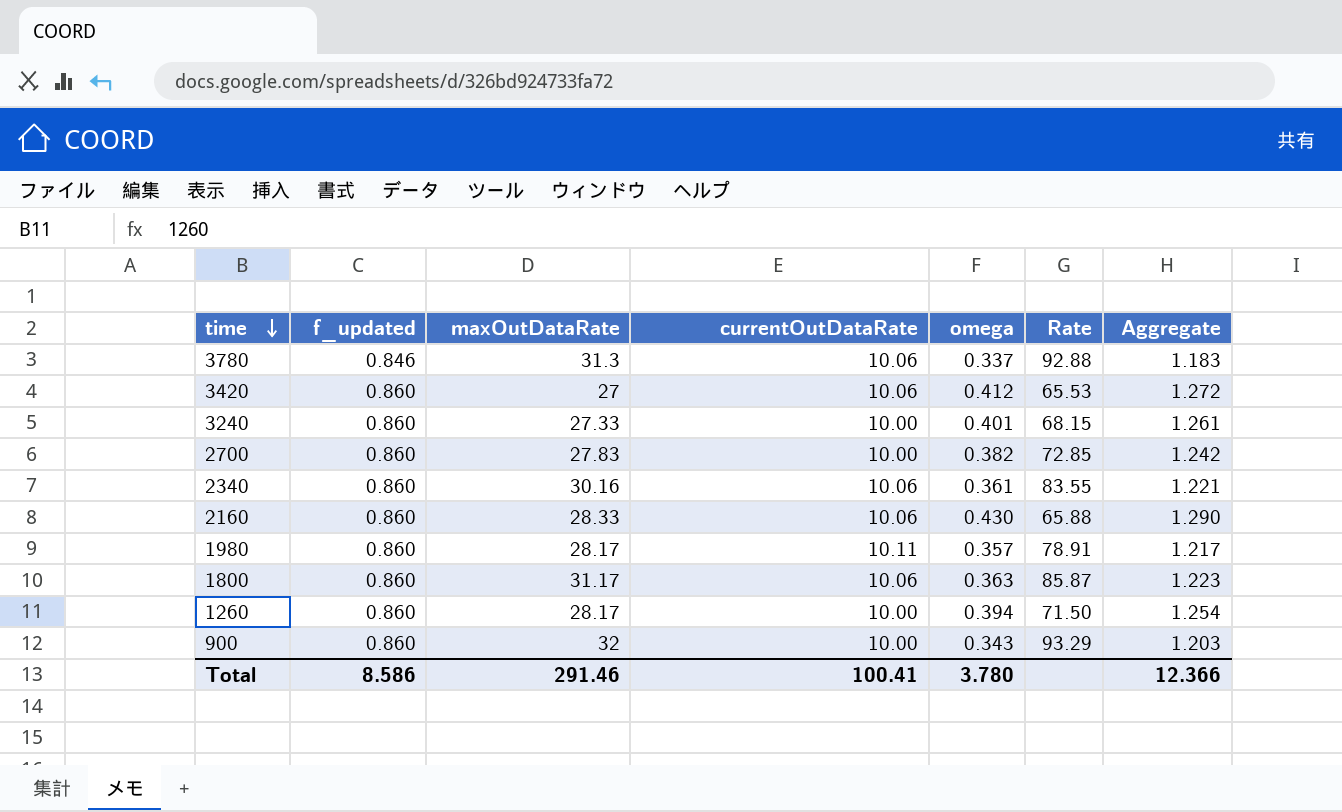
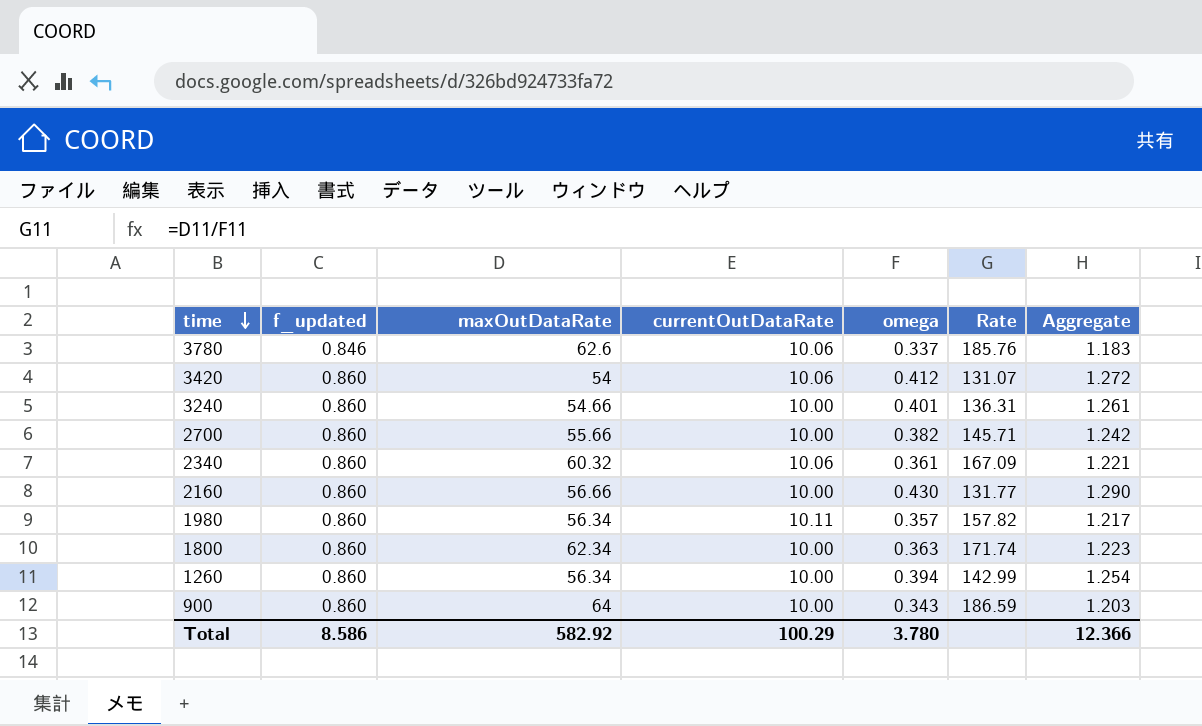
3780 | maxOutDataRate: 31.3 -> 62.6
3780 | Rate: 92.88 -> 185.76
3420 | maxOutDataRate: 27 -> 54
3420 | Rate: 65.53 -> 131.07
3240 | maxOutDataRate: 27.33 -> 54.66
3240 | Rate: 68.15 -> 136.31
2700 | maxOutDataRate: 27.83 -> 55.66
2700 | Rate: 72.85 -> 145.71
2340 | maxOutDataRate: 30.16 -> 60.32
2340 | Rate: 83.55 -> 167.09
2160 | maxOutDataRate: 28.33 -> 56.66
2160 | currentOutDataRate: 10.06 -> 10.00
2160 | Rate: 65.88 -> 131.77
1980 | maxOutDataRate: 28.17 -> 56.34
1980 | Rate: 78.91 -> 157.82
1800 | maxOutDataRate: 31.17 -> 62.34
1800 | currentOutDataRate: 10.06 -> 10.00
1800 | Rate: 85.87 -> 171.74
1260 | maxOutDataRate: 28.17 -> 56.34
1260 | Rate: 71.50 -> 142.99
900 | maxOutDataRate: 32 -> 64
900 | Rate: 93.29 -> 186.59
Total | maxOutDataRate: 291.46 -> 582.92
Total | currentOutDataRate: 100.41 -> 100.29

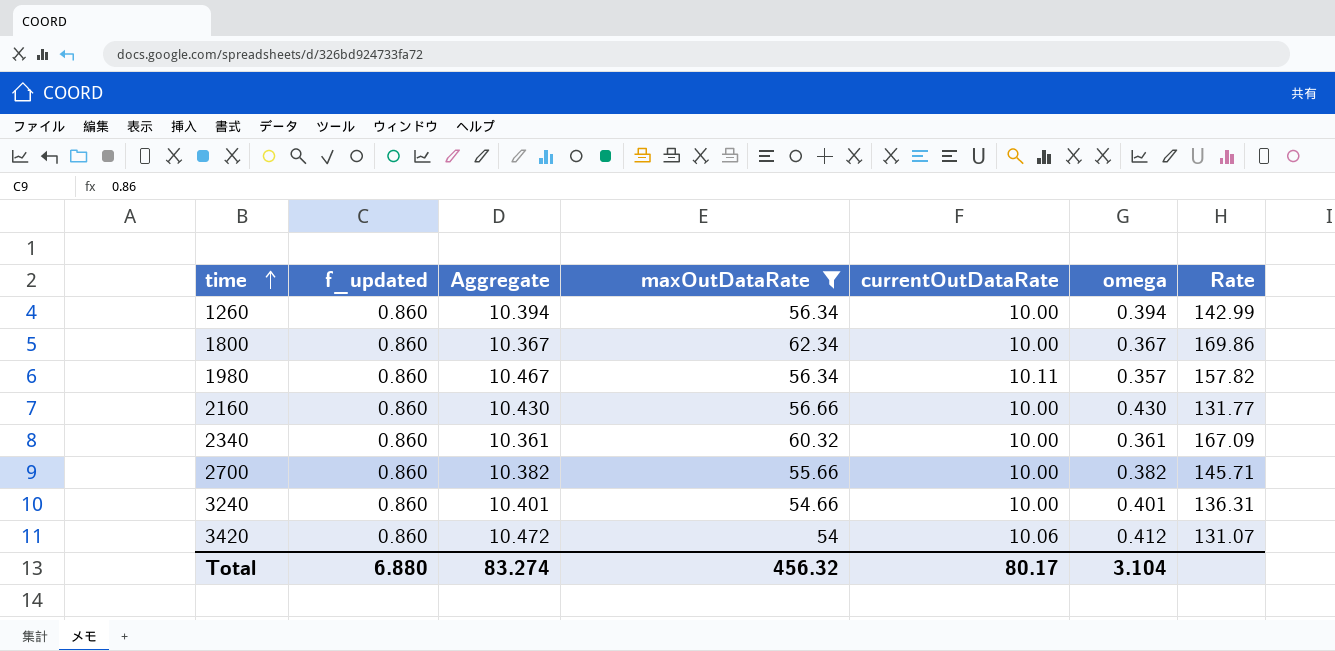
filter: none -> maxOutDataRate <= 62.34
row order: time descending -> time ascending
column Aggregate | formula: [f_updated] + [omega] -> [currentOutDataRate] + [omega]
column Aggregate | position: 7 -> 3
1800 | omega: 0.363 -> 0.367
1800 | Rate: 171.74 -> 169.86
2340 | currentOutDataRate: 10.06 -> 10.00
Total | f_updated: 8.586 -> 6.880
Total | Aggregate: 12.366 -> 83.274
Total | maxOutDataRate: 582.92 -> 456.32
Total | currentOutDataRate: 100.29 -> 80.17
Total | omega: 3.780 -> 3.104

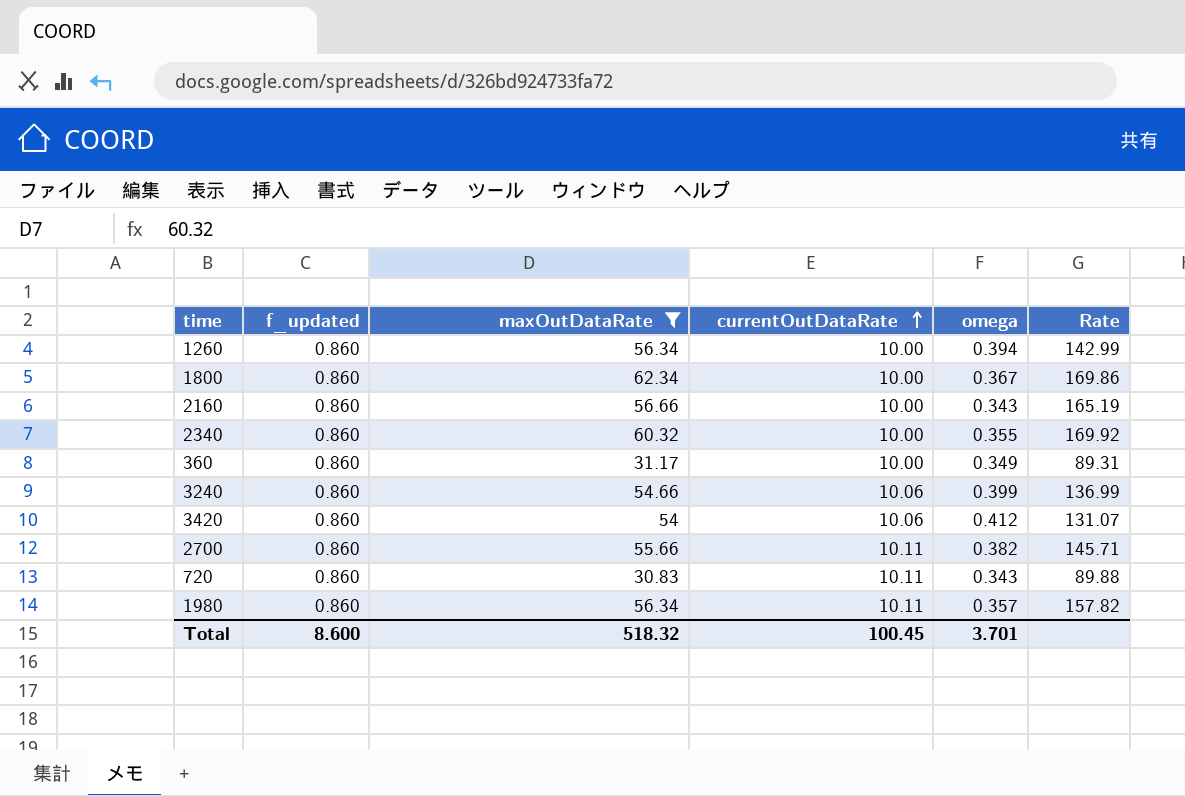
row order: time ascending -> currentOutDataRate ascending
column Aggregate | formula: [currentOutDataRate] + [omega] -> none
2160 | omega: 0.430 -> 0.343
2160 | Rate: 131.77 -> 165.19
2340 | omega: 0.361 -> 0.355
2340 | Rate: 167.09 -> 169.92
row 360: none -> 0.860 | 31.17 | 10.00 | 0.349 | 89.31
3240 | currentOutDataRate: 10.00 -> 10.06
3240 | omega: 0.401 -> 0.399
3240 | Rate: 136.31 -> 136.99
2700 | currentOutDataRate: 10.00 -> 10.11
row 720: none -> 0.860 | 30.83 | 10.11 | 0.343 | 89.88
Total | f_updated: 6.880 -> 8.600
Total | maxOutDataRate: 456.32 -> 518.32
Total | currentOutDataRate: 80.17 -> 100.45
Total | omega: 3.104 -> 3.701

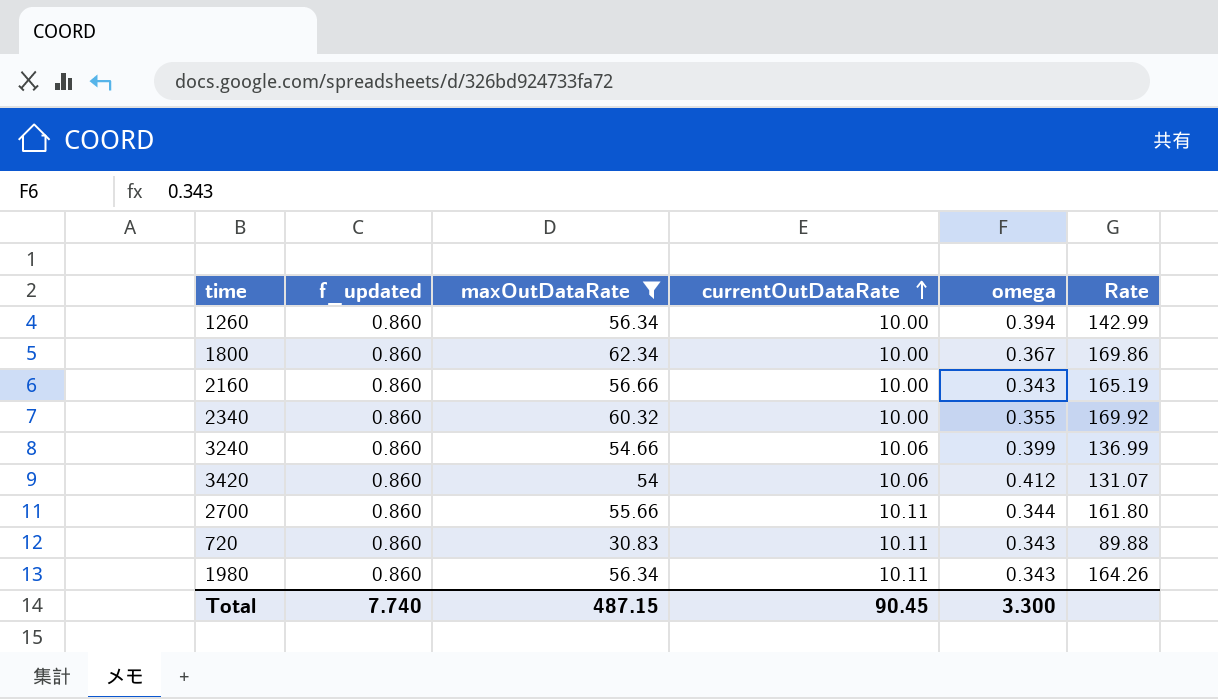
row 360: 0.860 | 31.17 | 10.00 | 0.349 | 89.31 -> none
2700 | omega: 0.382 -> 0.344
2700 | Rate: 145.71 -> 161.80
1980 | omega: 0.357 -> 0.343
1980 | Rate: 157.82 -> 164.26
Total | f_updated: 8.600 -> 7.740
Total | maxOutDataRate: 518.32 -> 487.15
Total | currentOutDataRate: 100.45 -> 90.45
Total | omega: 3.701 -> 3.300

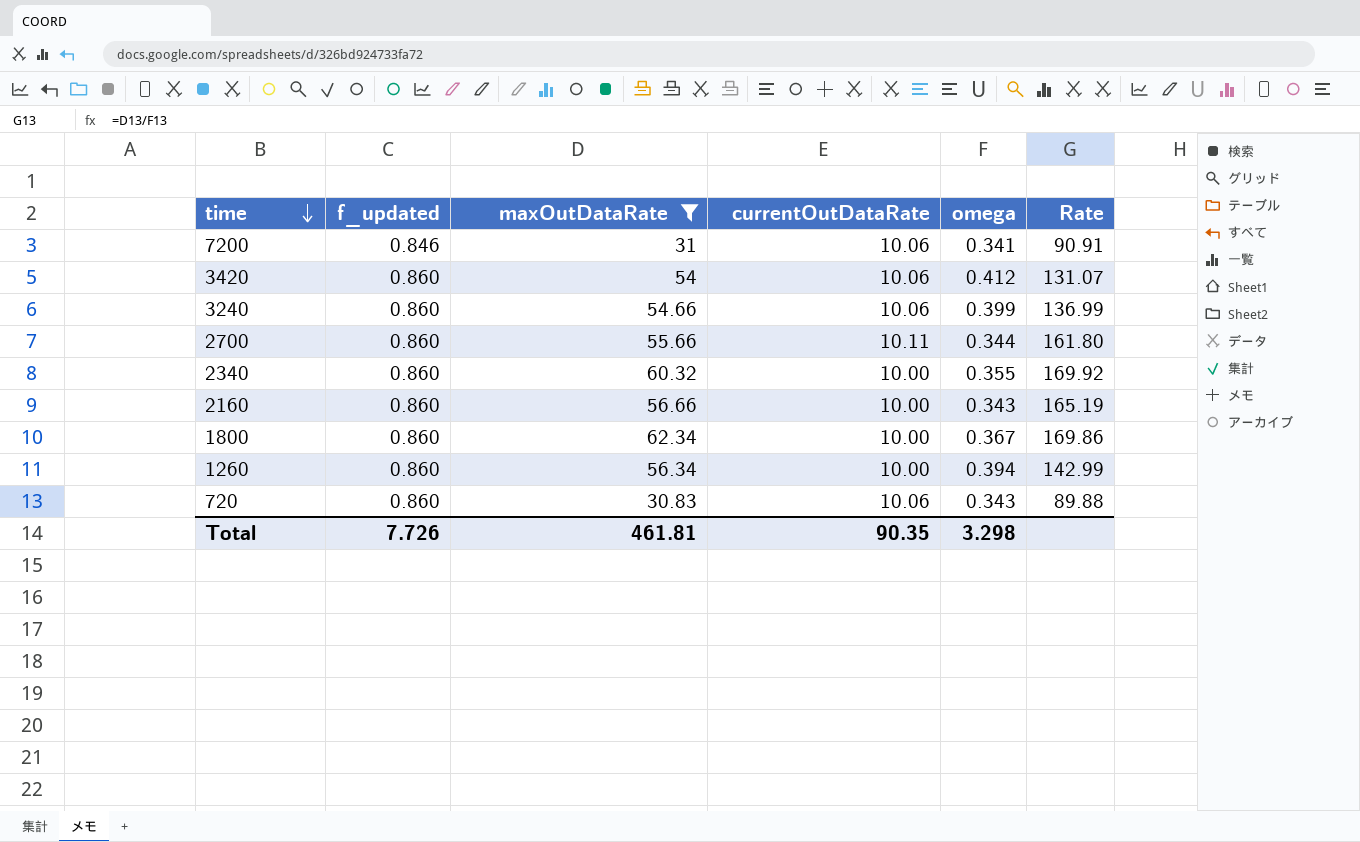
row order: currentOutDataRate ascending -> time descending
row 1980: 0.860 | 56.34 | 10.11 | 0.343 | 164.26 -> none
row 7200: none -> 0.846 | 31 | 10.06 | 0.341 | 90.91
720 | currentOutDataRate: 10.11 -> 10.06
Total | f_updated: 7.740 -> 7.726
Total | maxOutDataRate: 487.15 -> 461.81
Total | currentOutDataRate: 90.45 -> 90.35
Total | omega: 3.300 -> 3.298

